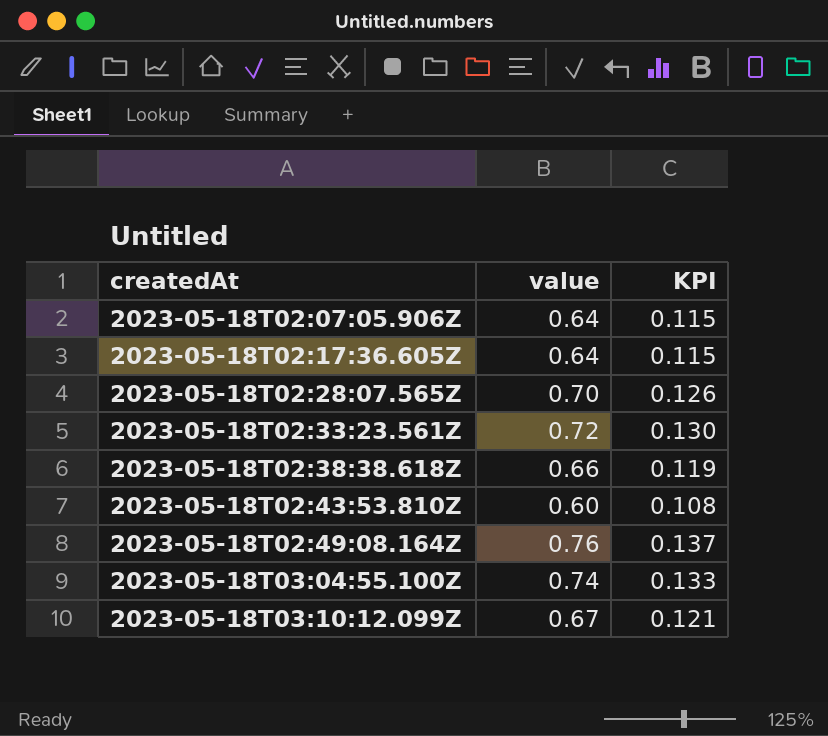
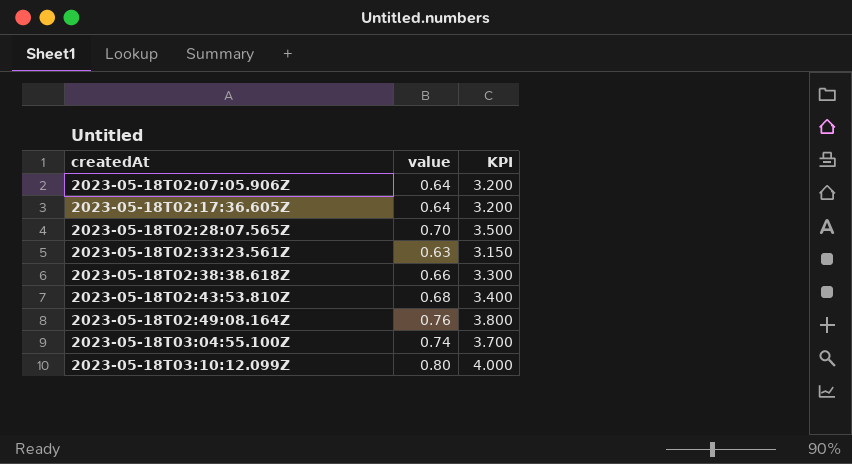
column KPI | formula: [value] * 0.18 -> [value] * 5
2023-05-18T02:33:23.561Z | value: 0.72 -> 0.63
2023-05-18T02:43:53.810Z | value: 0.60 -> 0.68
2023-05-18T03:10:12.099Z | value: 0.67 -> 0.80

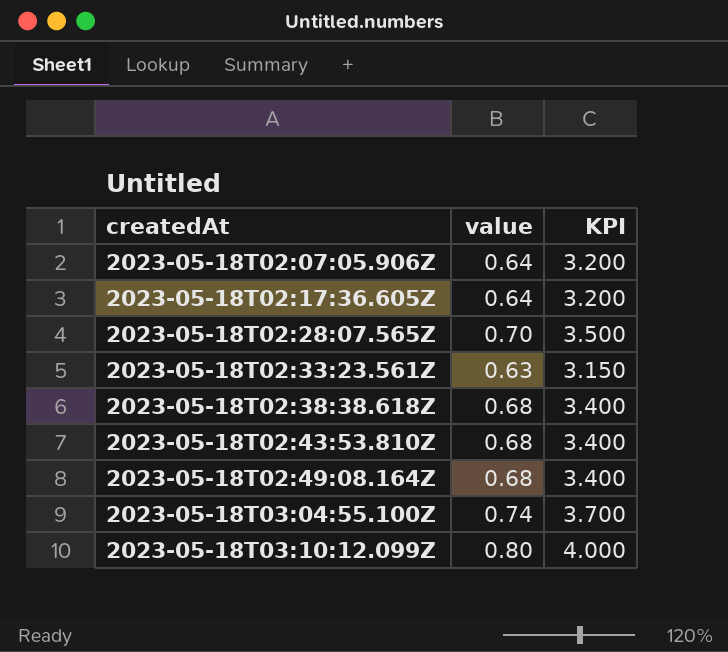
2023-05-18T02:38:38.618Z | value: 0.66 -> 0.68
2023-05-18T02:38:38.618Z | KPI: 3.300 -> 3.400
2023-05-18T02:49:08.164Z | value: 0.76 -> 0.68
2023-05-18T02:49:08.164Z | KPI: 3.800 -> 3.400

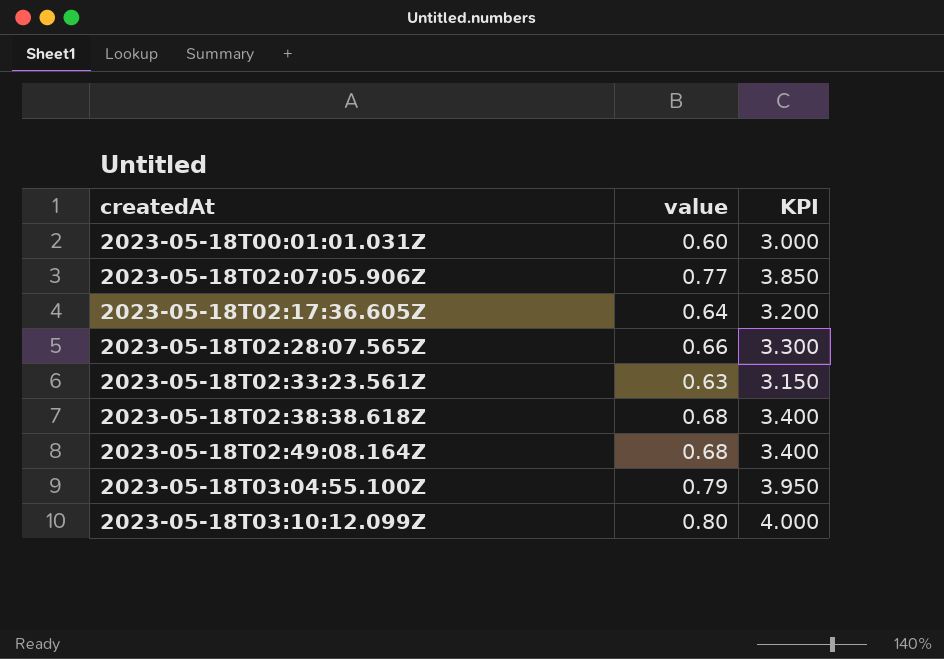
row 2023-05-18T02:43:53.810Z: 0.68 | 3.400 -> none
row 2023-05-18T00:01:01.031Z: none -> 0.60 | 3.000
2023-05-18T02:07:05.906Z | value: 0.64 -> 0.77
2023-05-18T02:07:05.906Z | KPI: 3.200 -> 3.850
2023-05-18T02:28:07.565Z | value: 0.70 -> 0.66
2023-05-18T02:28:07.565Z | KPI: 3.500 -> 3.300
2023-05-18T03:04:55.100Z | value: 0.74 -> 0.79
2023-05-18T03:04:55.100Z | KPI: 3.700 -> 3.950

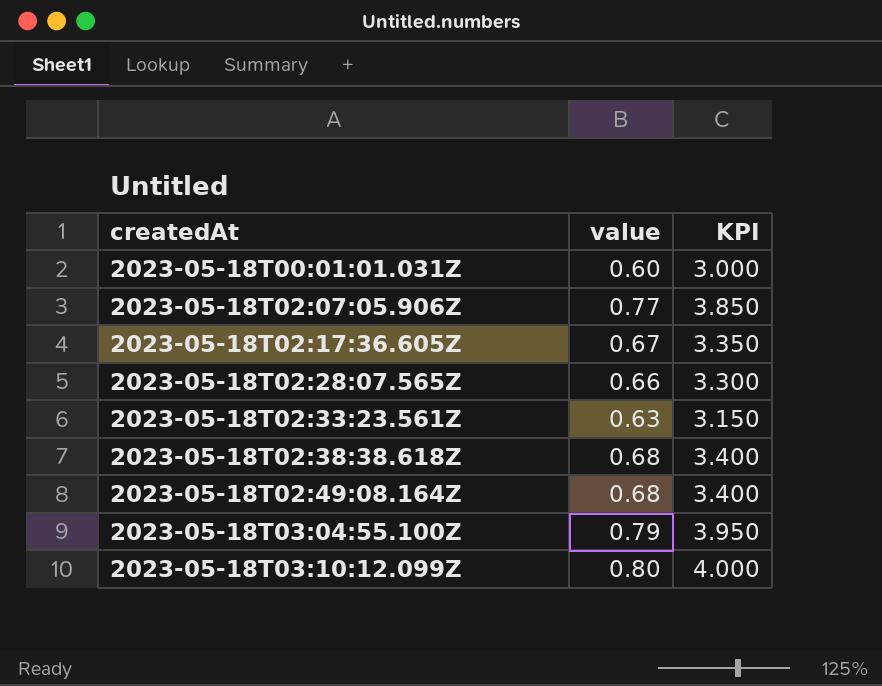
2023-05-18T02:17:36.605Z | value: 0.64 -> 0.67
2023-05-18T02:17:36.605Z | KPI: 3.200 -> 3.350

